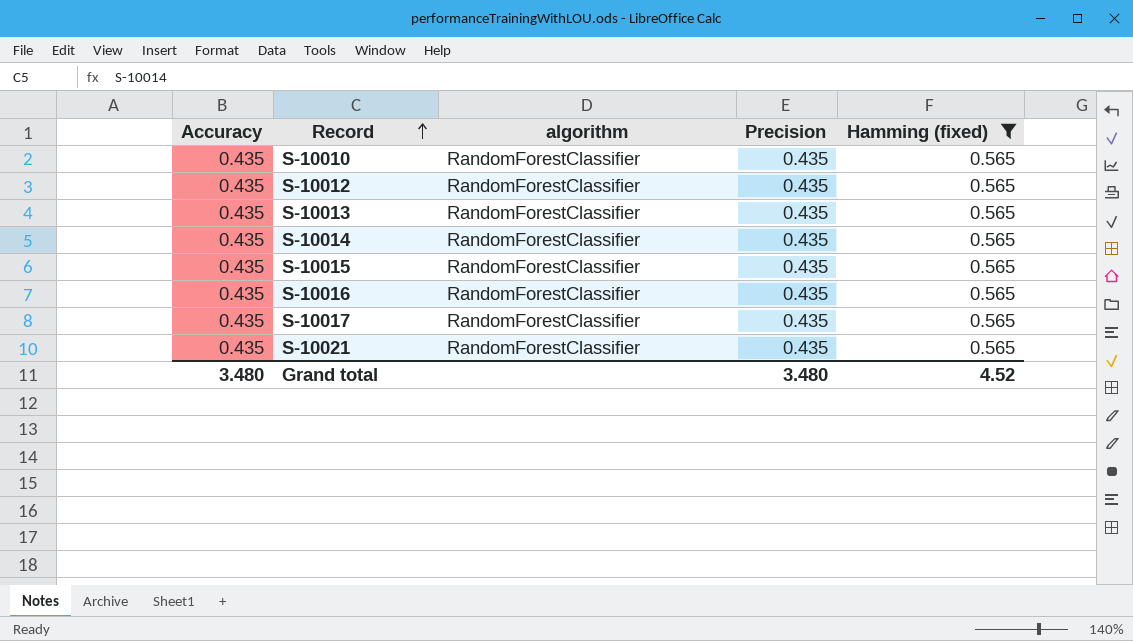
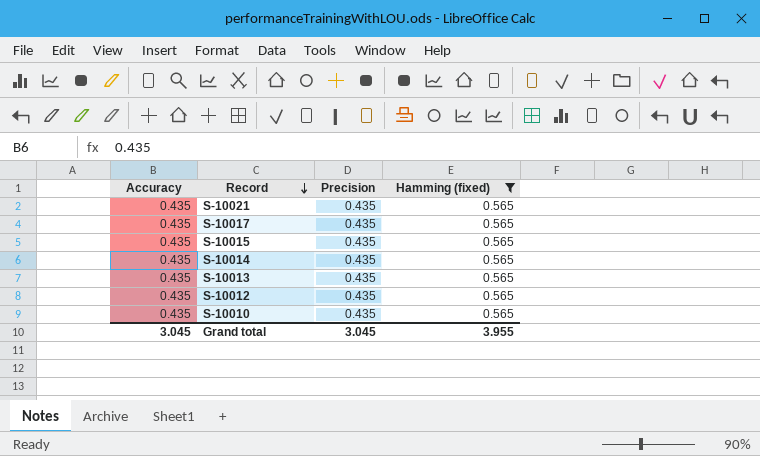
row order: Record ascending -> Record descending
column algorithm | position: 3 -> none
row S-10016: 0.435 | RandomForestClassifier | 0.435 | 0.565 -> none
Grand total | Accuracy: 3.480 -> 3.045
Grand total | Precision: 3.480 -> 3.045
Grand total | Hamming (fixed): 4.52 -> 3.955

